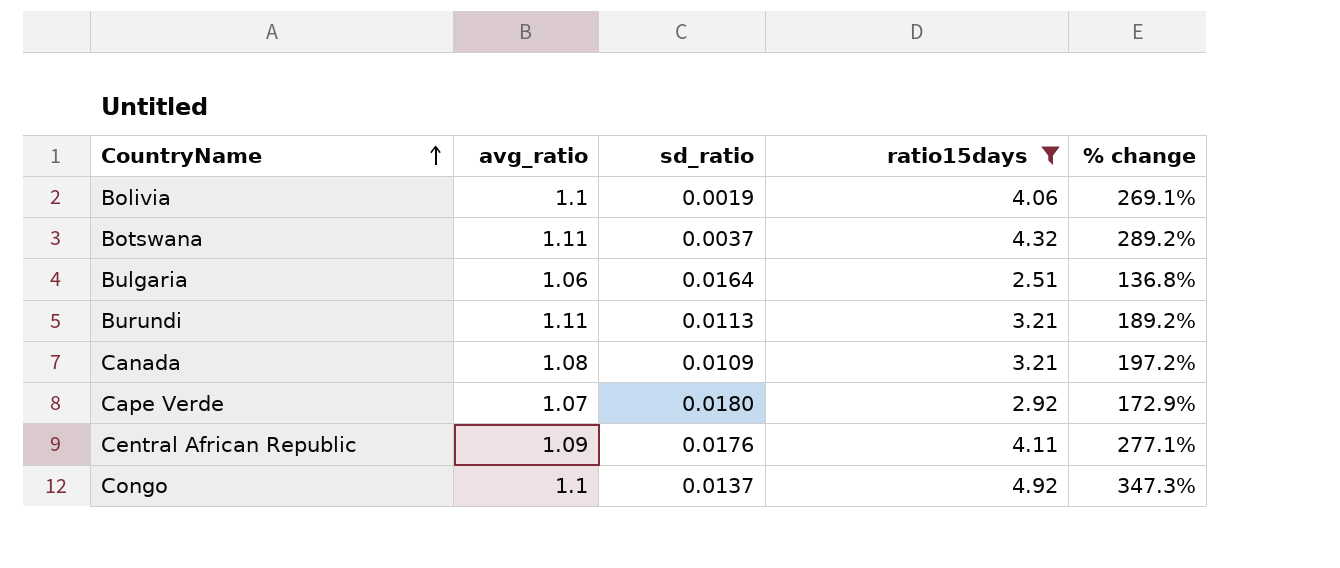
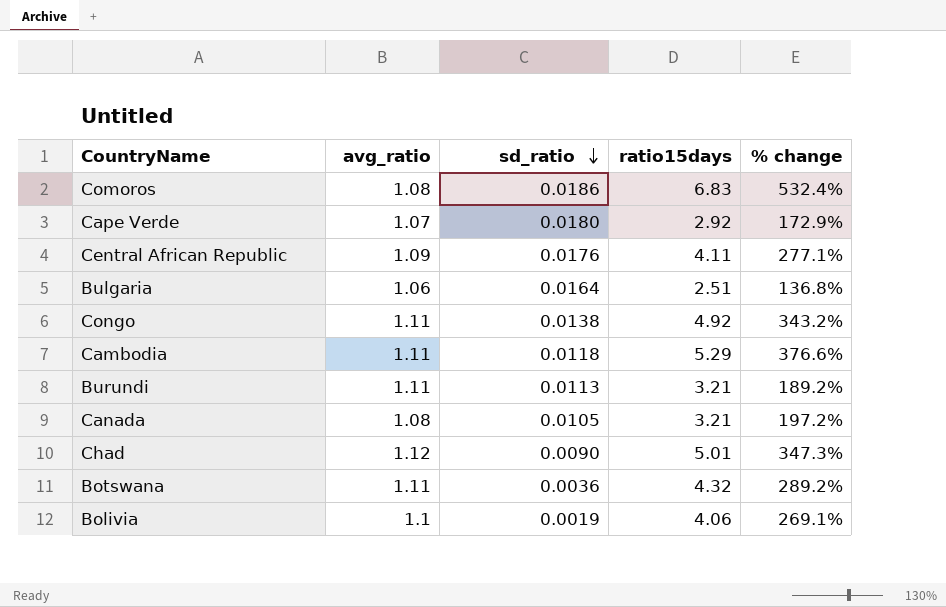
filter: ratio15days <= 4.92 -> none
row order: CountryName ascending -> sd_ratio descending
Congo | avg_ratio: 1.1 -> 1.11
Congo | sd_ratio: 0.0137 -> 0.0138
Congo | % change: 347.3% -> 343.2%
Canada | sd_ratio: 0.0109 -> 0.0105
Botswana | sd_ratio: 0.0037 -> 0.0036

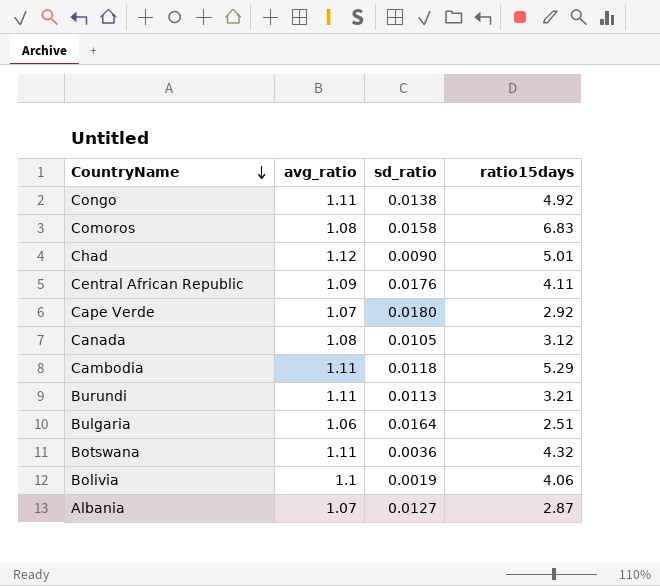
row order: sd_ratio descending -> CountryName descending
column % change | formula: ([ratio15days] - [avg_ratio]) / [avg_ratio] -> none
Comoros | sd_ratio: 0.0186 -> 0.0158
Canada | ratio15days: 3.21 -> 3.12
row Albania: none -> 1.07 | 0.0127 | 2.87

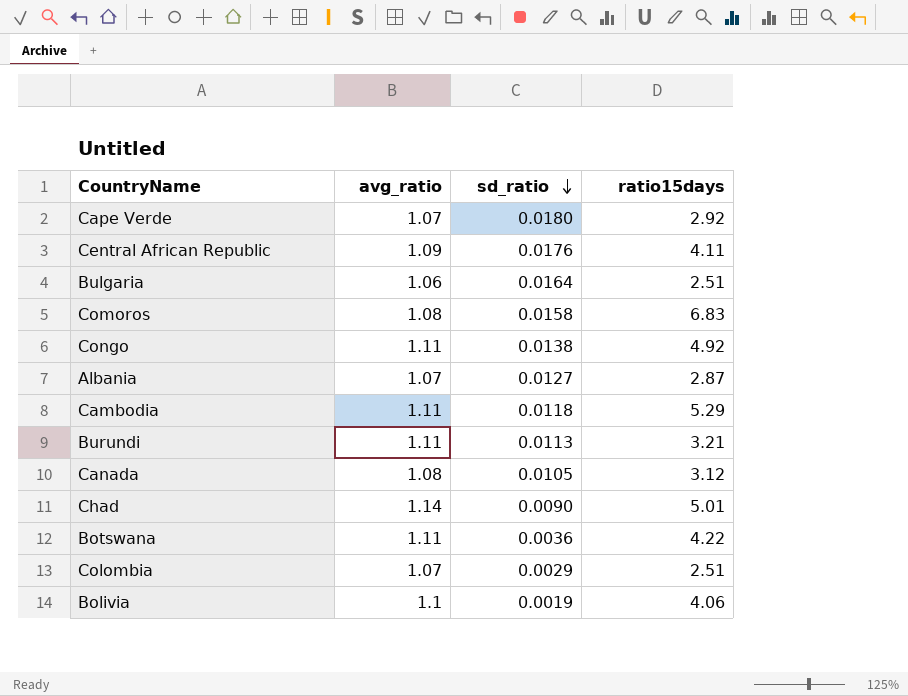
row order: CountryName descending -> sd_ratio descending
Chad | avg_ratio: 1.12 -> 1.14
Botswana | ratio15days: 4.32 -> 4.22
row Colombia: none -> 1.07 | 0.0029 | 2.51

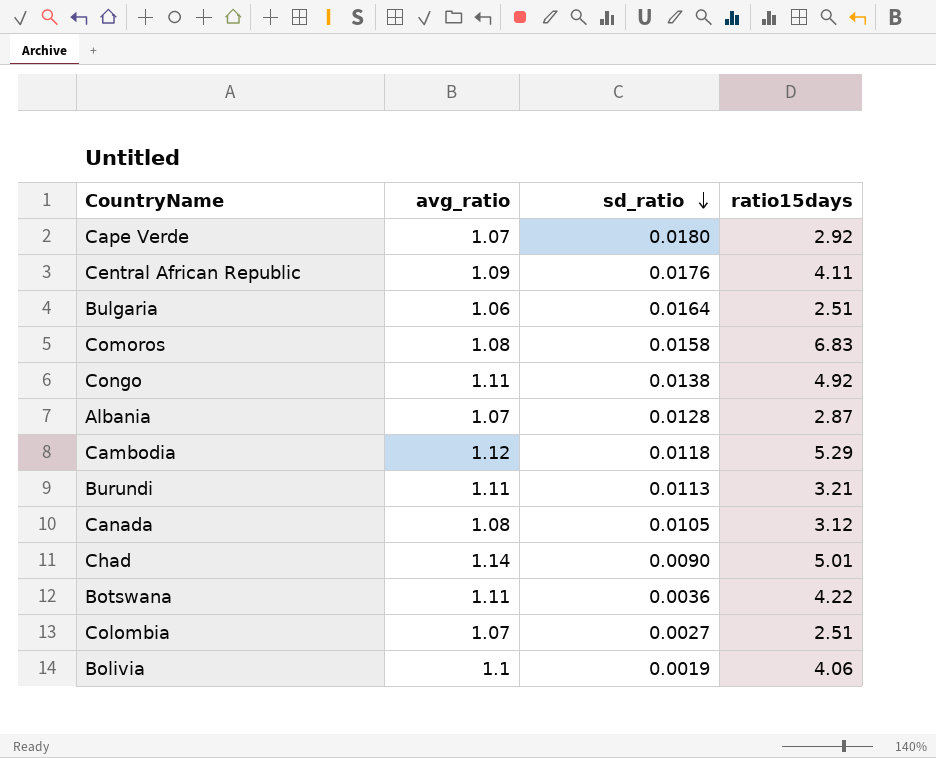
Albania | sd_ratio: 0.0127 -> 0.0128
Cambodia | avg_ratio: 1.11 -> 1.12
Colombia | sd_ratio: 0.0029 -> 0.0027

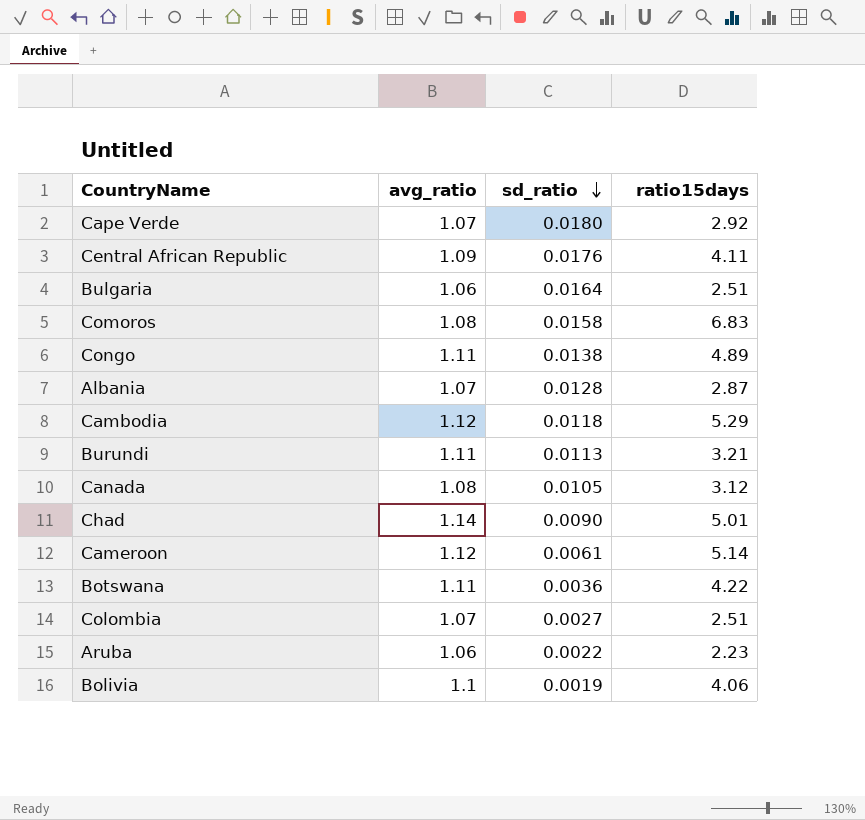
Congo | ratio15days: 4.92 -> 4.89
row Cameroon: none -> 1.12 | 0.0061 | 5.14
row Aruba: none -> 1.06 | 0.0022 | 2.23

